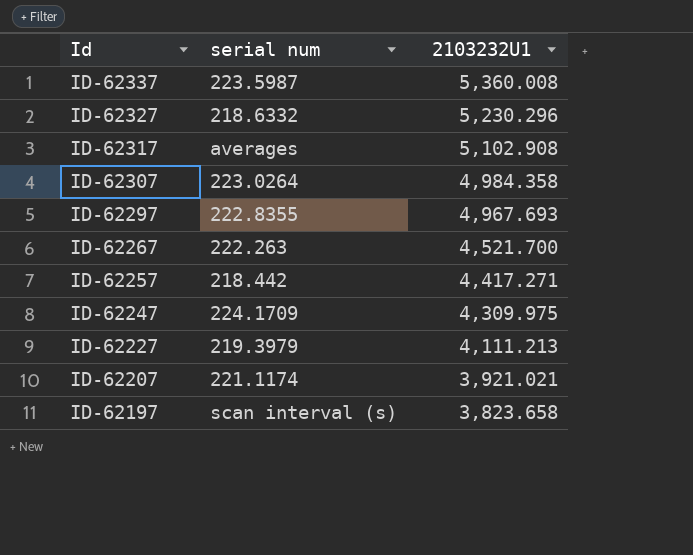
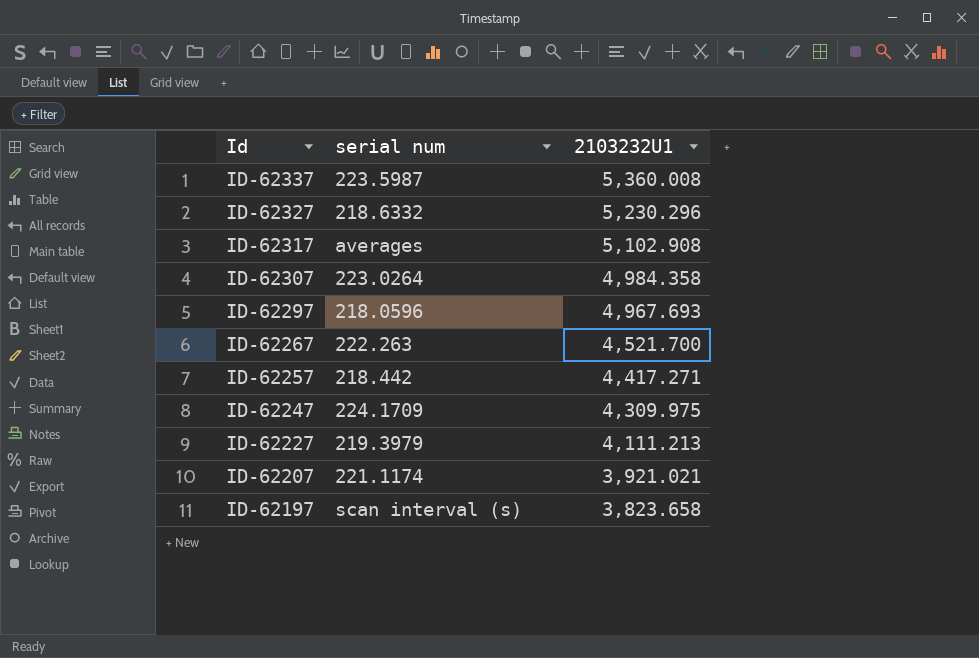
ID-62297 | serial num: 222.8355 -> 218.0596

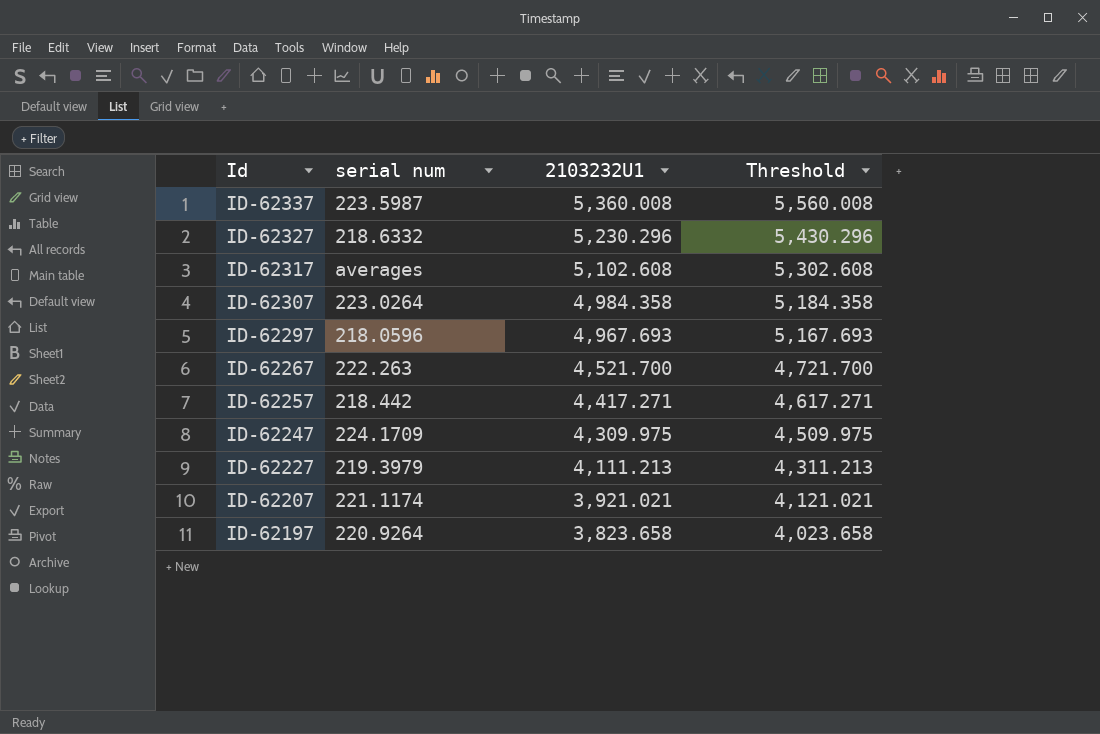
column Threshold | formula: none -> [2103232U1] + 200
ID-62317 | 2103232U1: 5,102.908 -> 5,102.608
ID-62197 | serial num: scan interval (s) -> 220.9264

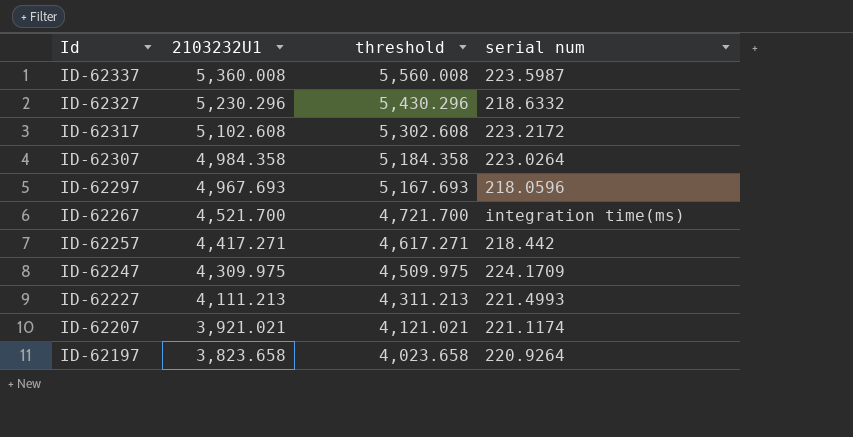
column name: Threshold -> threshold
column serial num | position: 2 -> 4
ID-62317 | serial num: averages -> 223.2172
ID-62267 | serial num: 222.263 -> integration time(ms)
ID-62227 | serial num: 219.3979 -> 221.4993

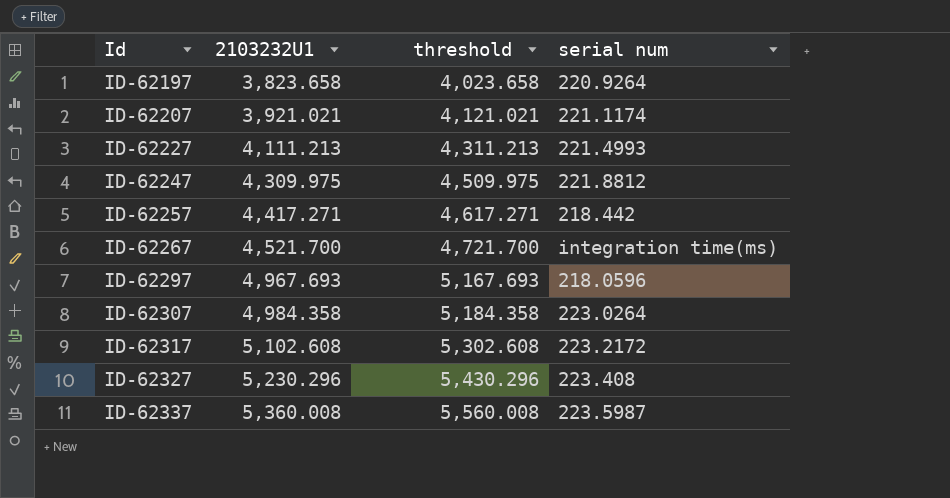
row order: Id descending -> Id ascending
ID-62247 | serial num: 224.1709 -> 221.8812
ID-62327 | serial num: 218.6332 -> 223.408

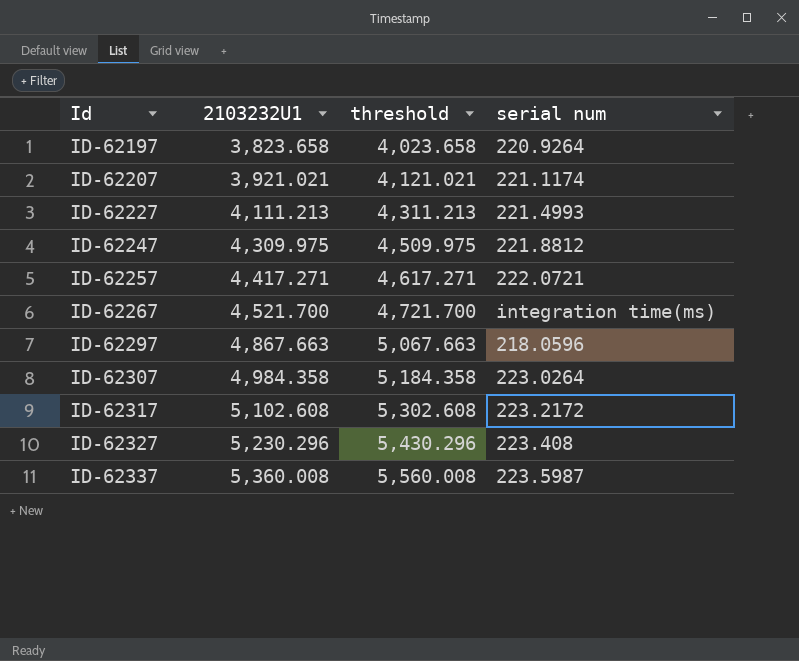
ID-62257 | serial num: 218.442 -> 222.0721
ID-62297 | 2103232U1: 4,967.693 -> 4,867.663
ID-62297 | threshold: 5,167.693 -> 5,067.663

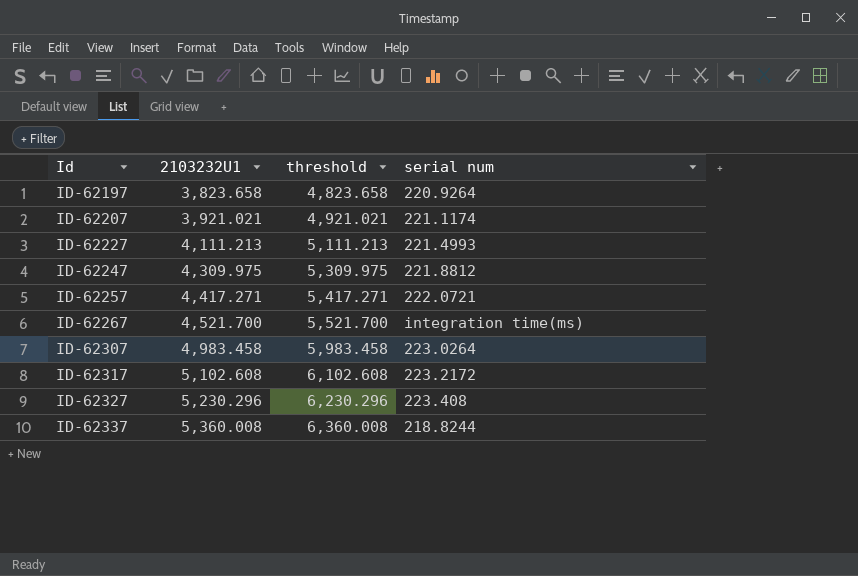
column threshold | formula: [2103232U1] + 200 -> [2103232U1] + 1000
row ID-62297: 4,867.663 | 5,067.663 | 218.0596 -> none
ID-62307 | 2103232U1: 4,984.358 -> 4,983.458
ID-62337 | serial num: 223.5987 -> 218.8244

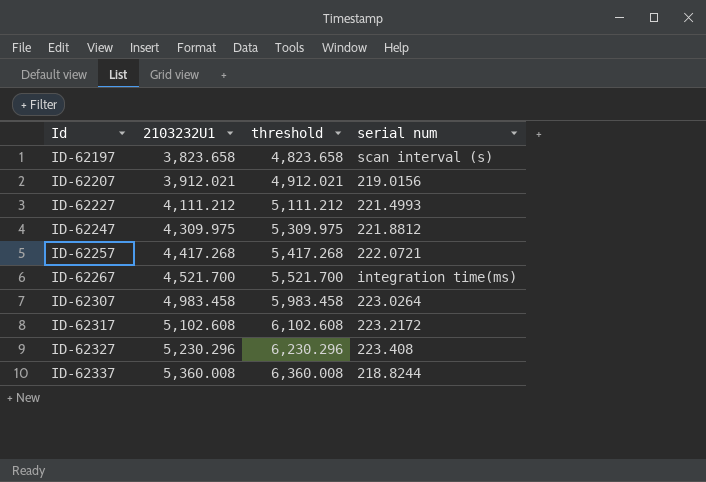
ID-62197 | serial num: 220.9264 -> scan interval (s)
ID-62207 | 2103232U1: 3,921.021 -> 3,912.021
ID-62207 | threshold: 4,921.021 -> 4,912.021
ID-62207 | serial num: 221.1174 -> 219.0156
ID-62227 | 2103232U1: 4,111.213 -> 4,111.212
ID-62227 | threshold: 5,111.213 -> 5,111.212
ID-62257 | 2103232U1: 4,417.271 -> 4,417.268
ID-62257 | threshold: 5,417.271 -> 5,417.268

